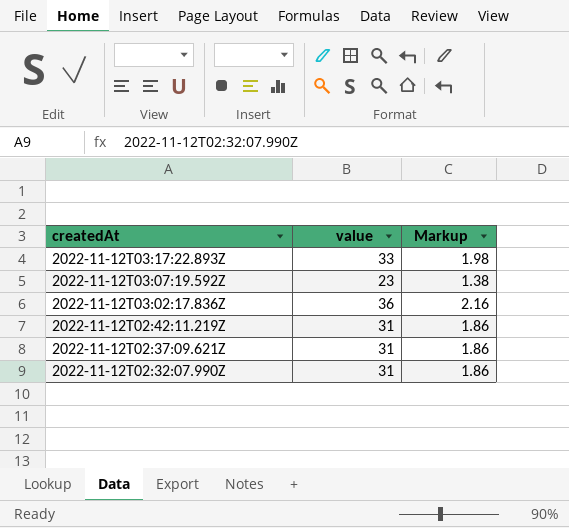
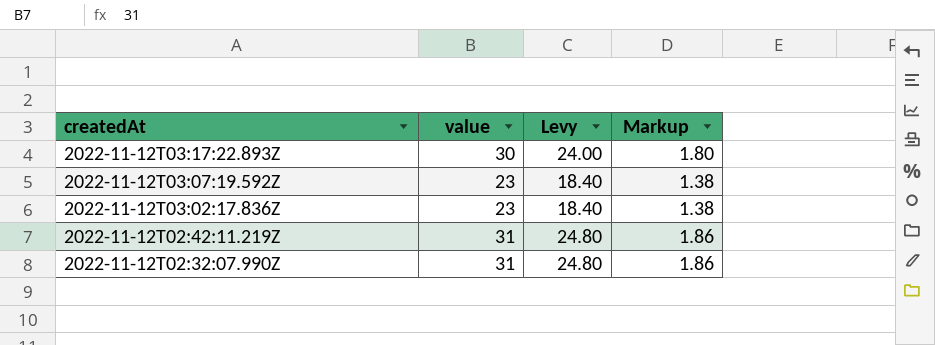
column Levy | formula: none -> [value] * 0.8
row 2022-11-12T02:37:09.621Z: 31 | 1.86 -> none
2022-11-12T03:17:22.893Z | value: 33 -> 30
2022-11-12T03:17:22.893Z | Markup: 1.98 -> 1.80
2022-11-12T03:02:17.836Z | value: 36 -> 23
2022-11-12T03:02:17.836Z | Markup: 2.16 -> 1.38

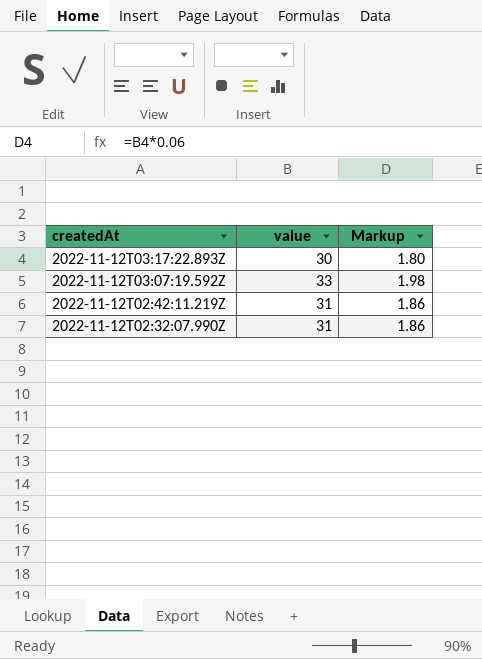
column Levy | formula: [value] * 0.8 -> none
row 2022-11-12T03:02:17.836Z: 23 | 18.40 | 1.38 -> none
2022-11-12T03:07:19.592Z | value: 23 -> 33
2022-11-12T03:07:19.592Z | Markup: 1.38 -> 1.98

